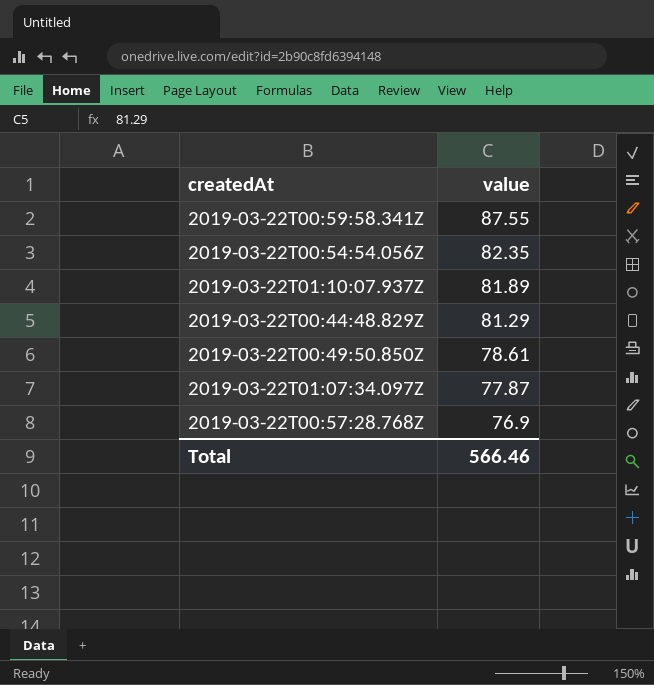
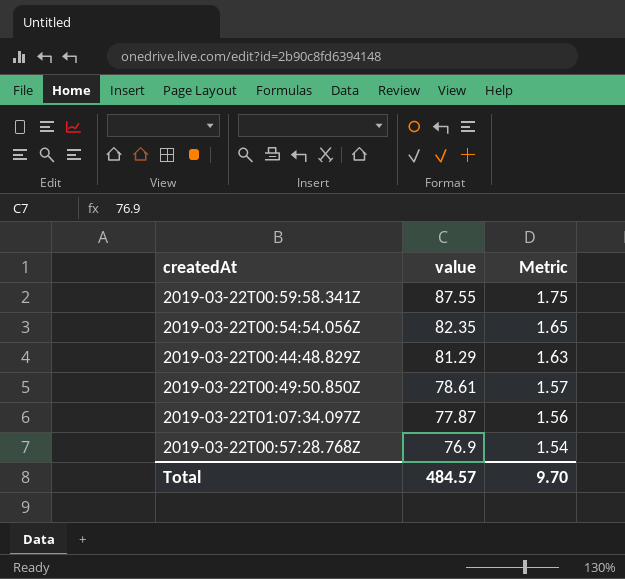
column Metric | formula: none -> [value] * 0.02
row 2019-03-22T01:10:07.937Z: 81.89 -> none
Total | value: 566.46 -> 484.57

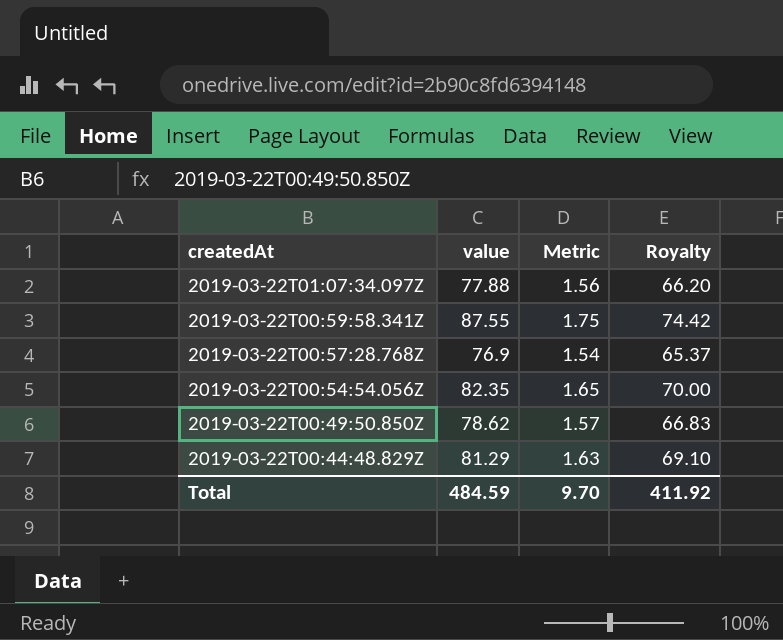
row order: value descending -> createdAt descending
column Royalty | formula: none -> [value] * 0.85
2019-03-22T01:07:34.097Z | value: 77.87 -> 77.88
2019-03-22T00:49:50.850Z | value: 78.61 -> 78.62
Total | value: 484.57 -> 484.59

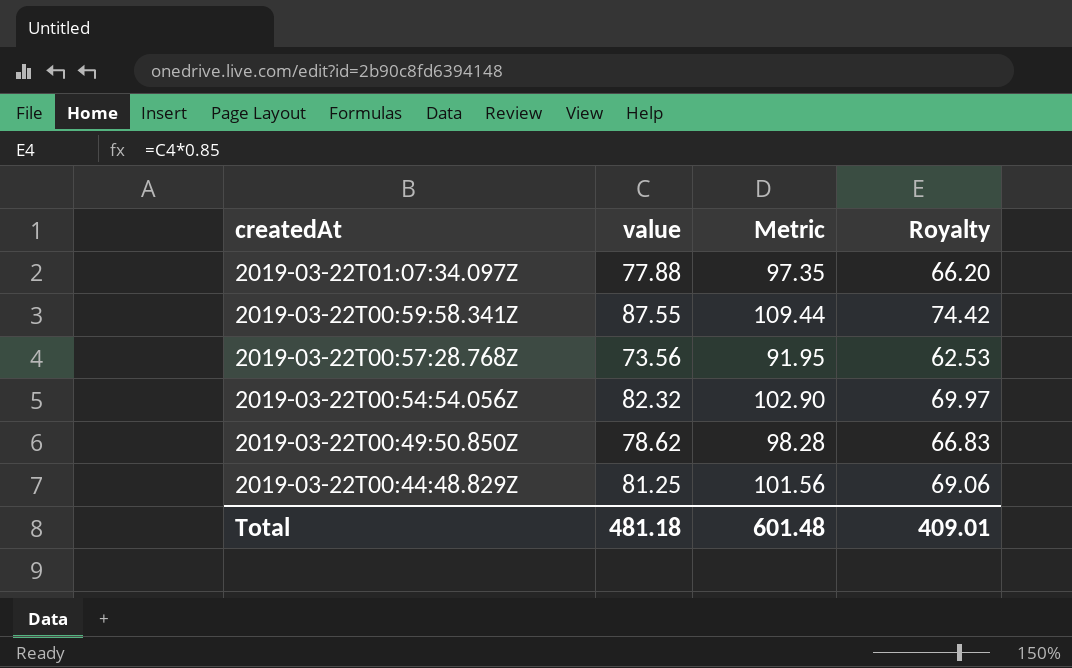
column Metric | formula: [value] * 0.02 -> [value] * 1.25
2019-03-22T00:57:28.768Z | value: 76.9 -> 73.56
2019-03-22T00:57:28.768Z | Royalty: 65.37 -> 62.53
2019-03-22T00:54:54.056Z | value: 82.35 -> 82.32
2019-03-22T00:54:54.056Z | Royalty: 70.00 -> 69.97
2019-03-22T00:44:48.829Z | value: 81.29 -> 81.25
2019-03-22T00:44:48.829Z | Royalty: 69.10 -> 69.06
Total | value: 484.59 -> 481.18
Total | Metric: 9.70 -> 601.48
Total | Royalty: 411.92 -> 409.01

